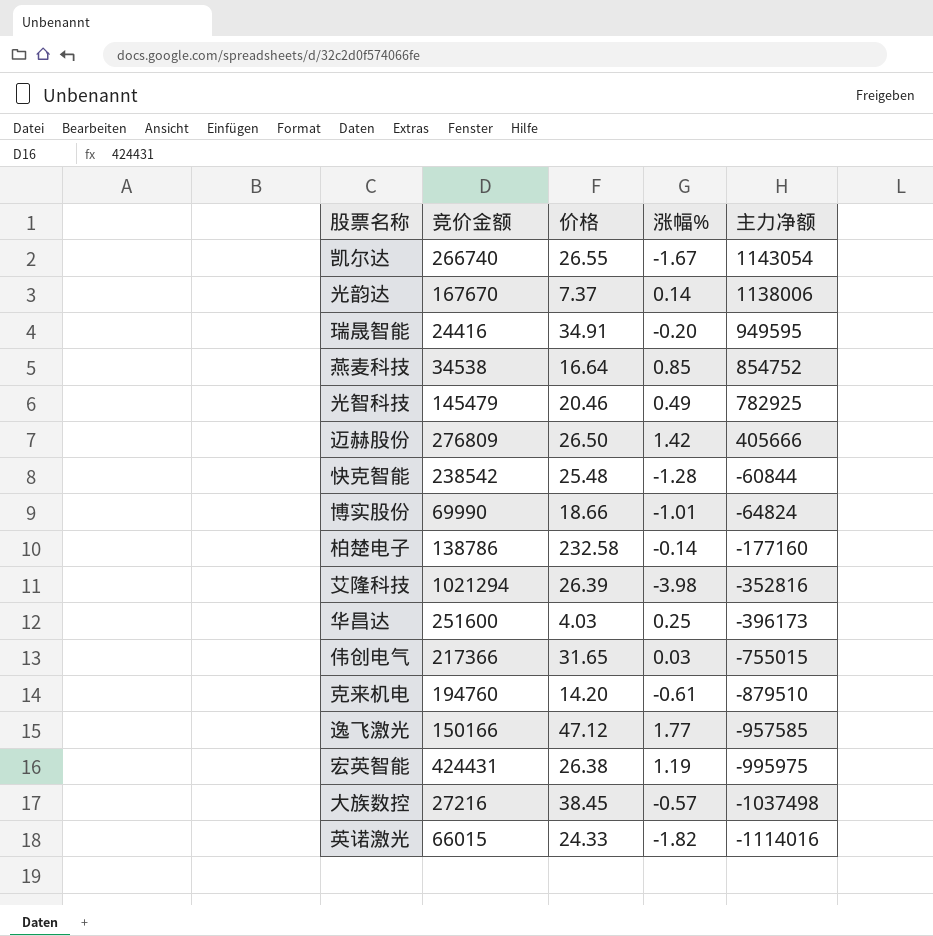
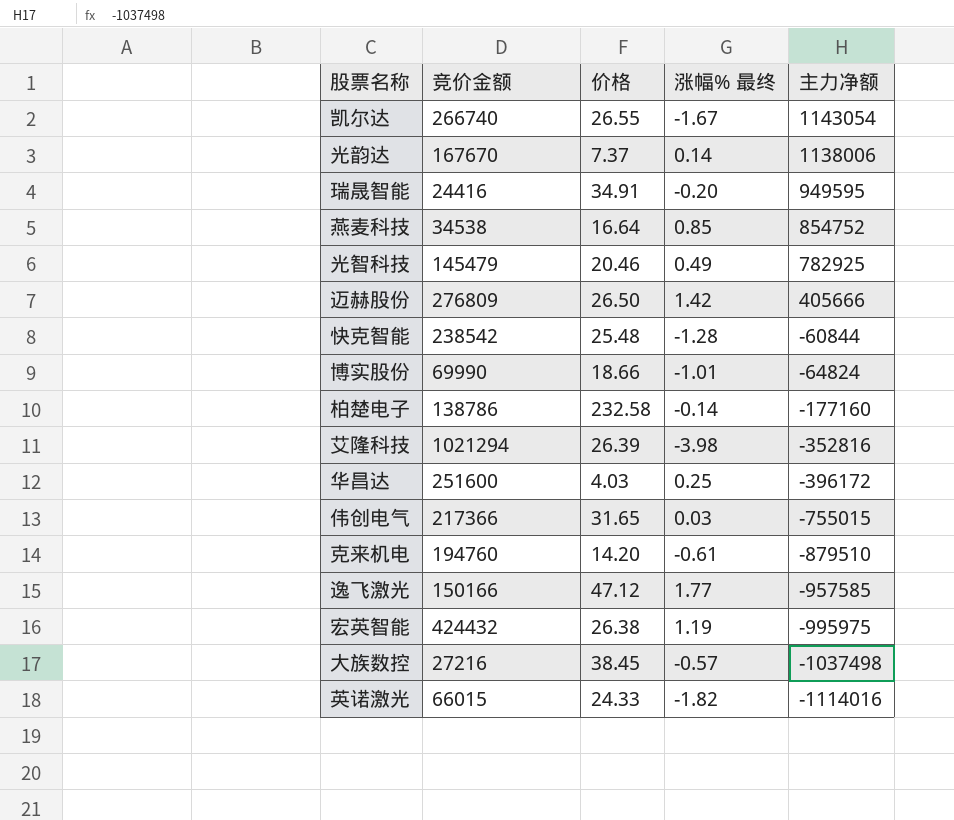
column name: 涨幅% -> 涨幅% 最终
华昌达 | 主力净额: -396173 -> -396172
宏英智能 | 竞价金额: 424431 -> 424432

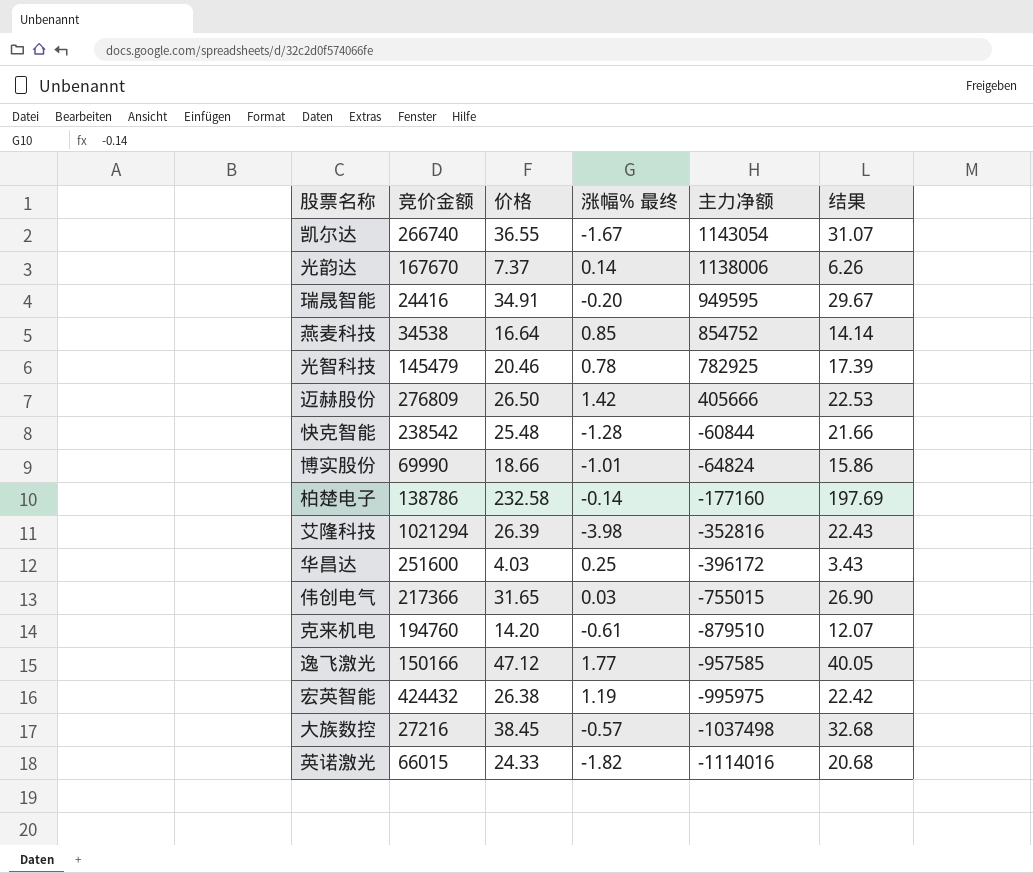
column 结果 | formula: none -> [价格] * 0.85
凯尔达 | 价格: 26.55 -> 36.55
光智科技 | 涨幅% 最终: 0.49 -> 0.78

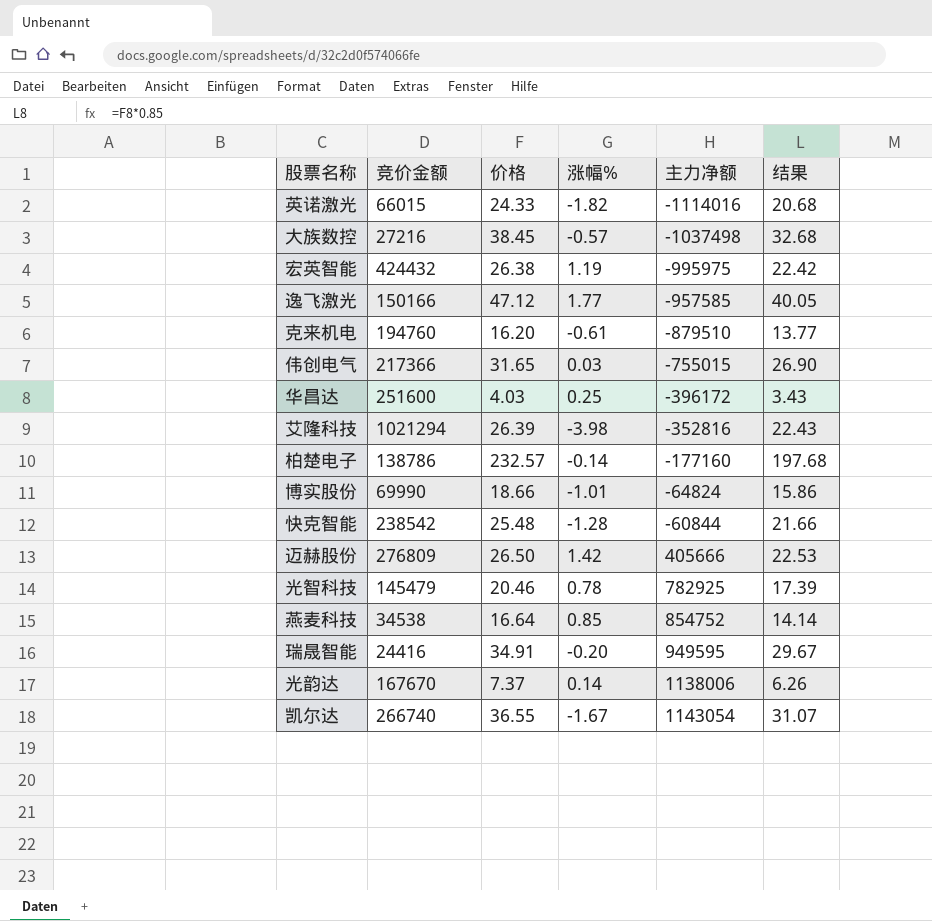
row order: 主力净额 descending -> 主力净额 ascending
column name: 涨幅% 最终 -> 涨幅%
克来机电 | 价格: 14.20 -> 16.20
克来机电 | 结果: 12.07 -> 13.77
柏楚电子 | 价格: 232.58 -> 232.57
柏楚电子 | 结果: 197.69 -> 197.68

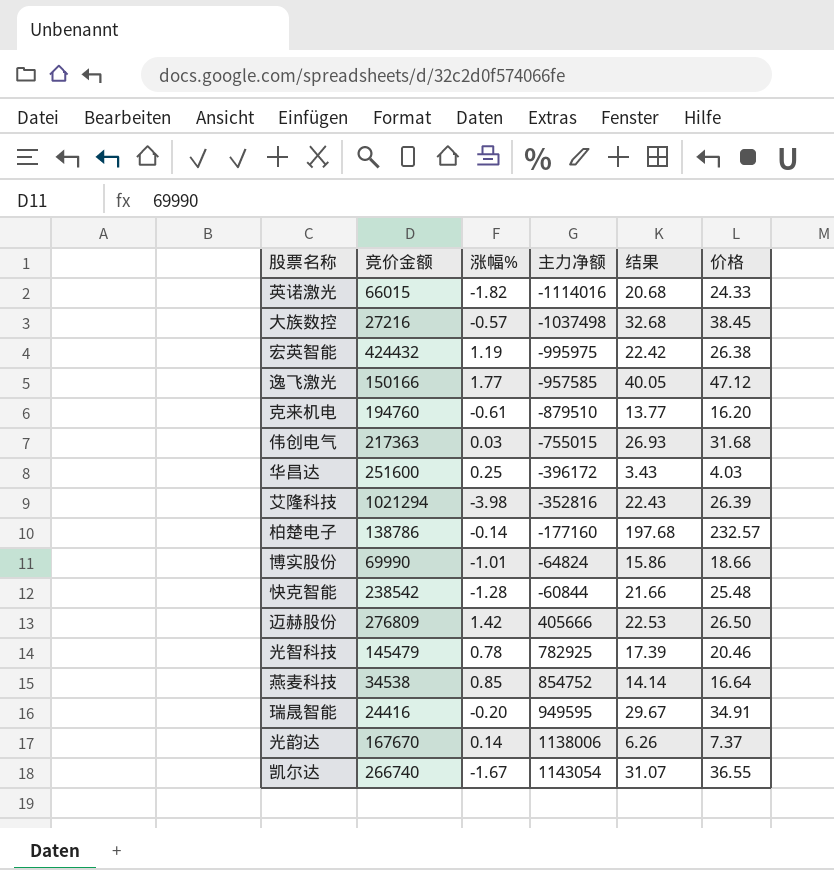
column 价格 | position: 3 -> 6
伟创电气 | 竞价金额: 217366 -> 217363
伟创电气 | 结果: 26.90 -> 26.93
伟创电气 | 价格: 31.65 -> 31.68

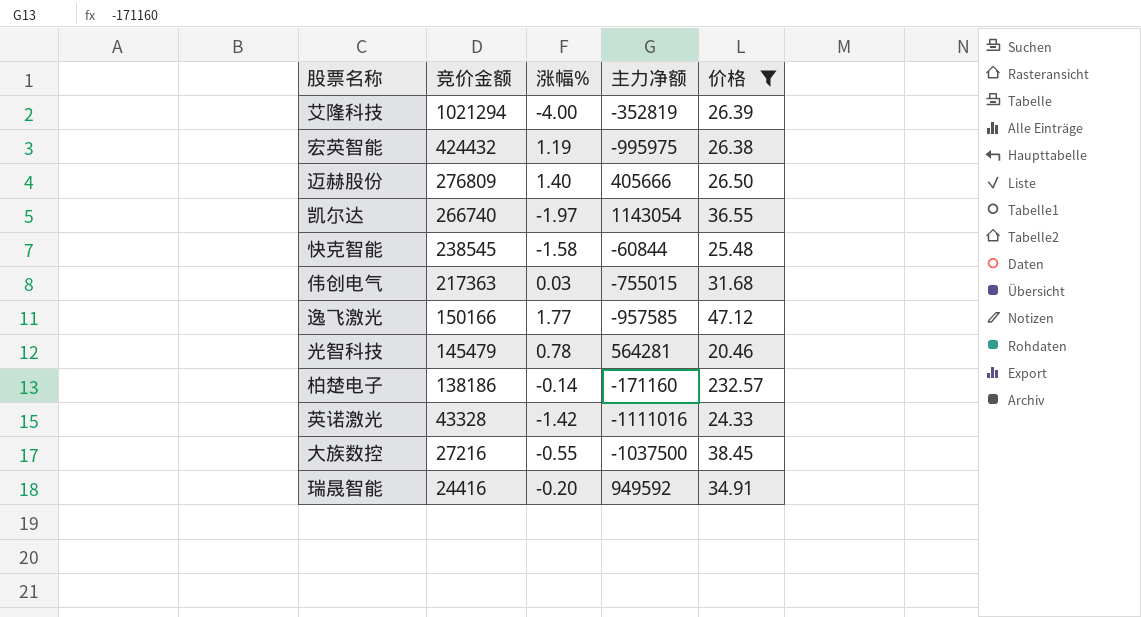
filter: none -> 价格 >= 20.46
row order: 主力净额 ascending -> 竞价金额 descending
column 结果 | formula: [价格] * 0.85 -> none
艾隆科技 | 涨幅%: -3.98 -> -4.00
艾隆科技 | 主力净额: -352816 -> -352819
迈赫股份 | 涨幅%: 1.42 -> 1.40
凯尔达 | 涨幅%: -1.67 -> -1.97
快克智能 | 竞价金额: 238542 -> 238545
快克智能 | 涨幅%: -1.28 -> -1.58
光智科技 | 主力净额: 782925 -> 564281
柏楚电子 | 竞价金额: 138786 -> 138186
柏楚电子 | 主力净额: -177160 -> -171160
英诺激光 | 竞价金额: 66015 -> 43328
英诺激光 | 涨幅%: -1.82 -> -1.42
英诺激光 | 主力净额: -1114016 -> -1111016
大族数控 | 涨幅%: -0.57 -> -0.55
大族数控 | 主力净额: -1037498 -> -1037500
瑞晟智能 | 主力净额: 949595 -> 949592

